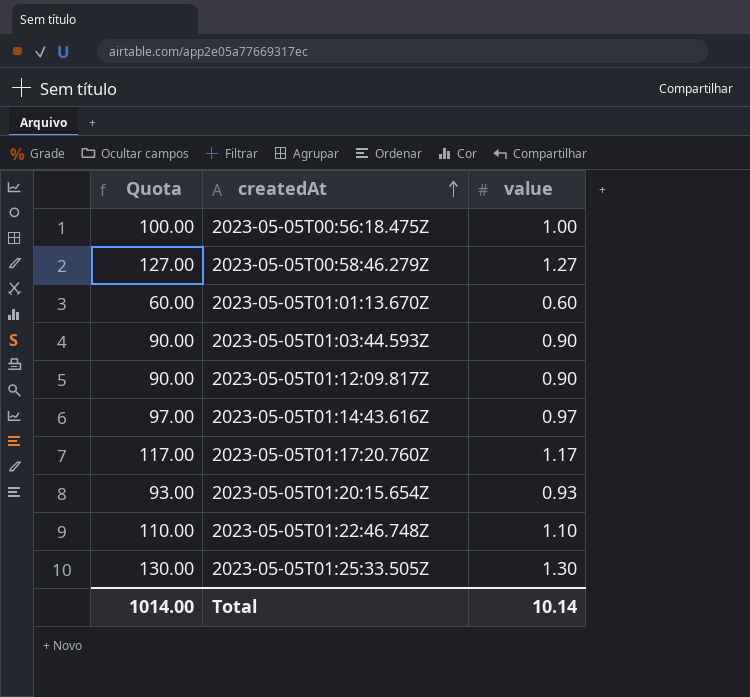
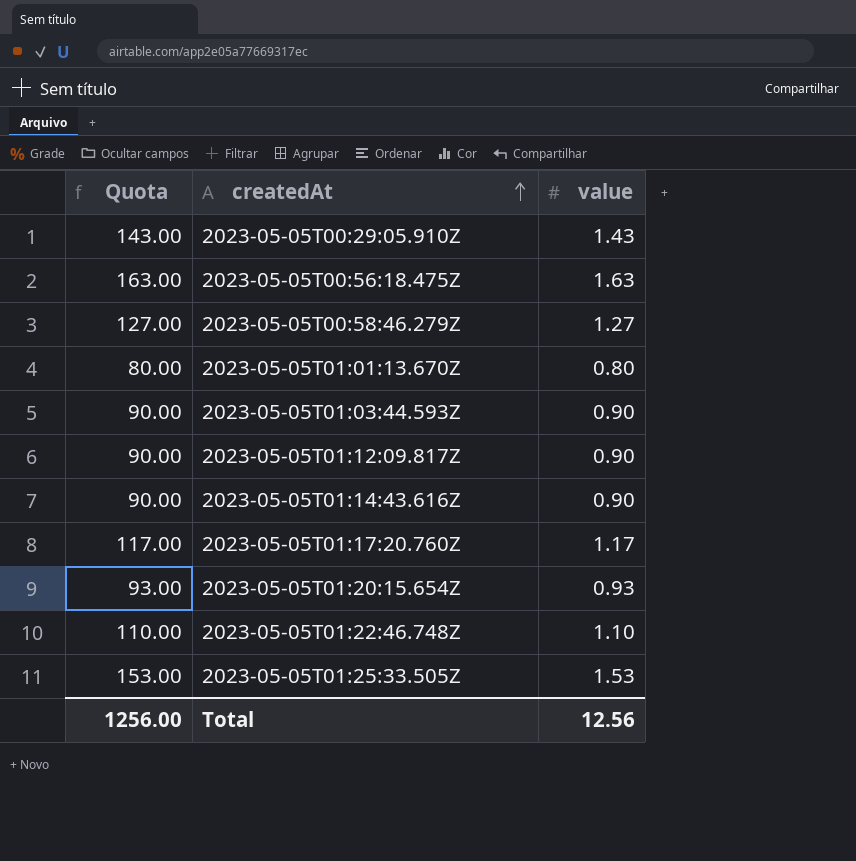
row 2023-05-05T00:29:05.910Z: none -> 143.00 | 1.43
2023-05-05T00:56:18.475Z | Quota: 100.00 -> 163.00
2023-05-05T00:56:18.475Z | value: 1.00 -> 1.63
2023-05-05T01:01:13.670Z | Quota: 60.00 -> 80.00
2023-05-05T01:01:13.670Z | value: 0.60 -> 0.80
2023-05-05T01:14:43.616Z | Quota: 97.00 -> 90.00
2023-05-05T01:14:43.616Z | value: 0.97 -> 0.90
2023-05-05T01:25:33.505Z | Quota: 130.00 -> 153.00
2023-05-05T01:25:33.505Z | value: 1.30 -> 1.53
Total | Quota: 1014.00 -> 1256.00
Total | value: 10.14 -> 12.56

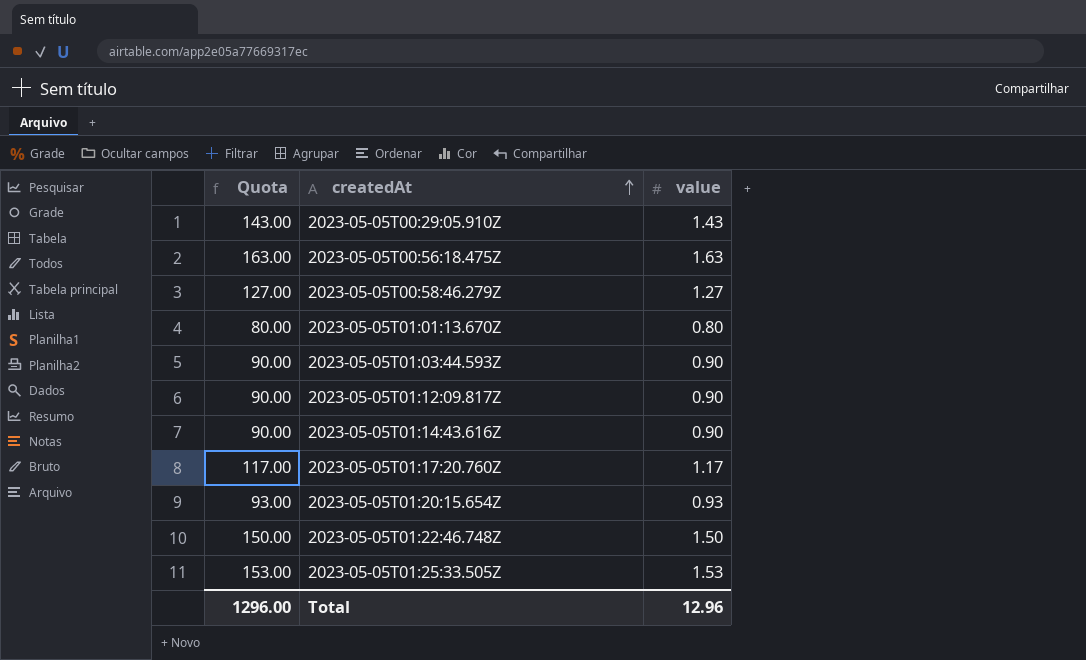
2023-05-05T01:22:46.748Z | Quota: 110.00 -> 150.00
2023-05-05T01:22:46.748Z | value: 1.10 -> 1.50
Total | Quota: 1256.00 -> 1296.00
Total | value: 12.56 -> 12.96

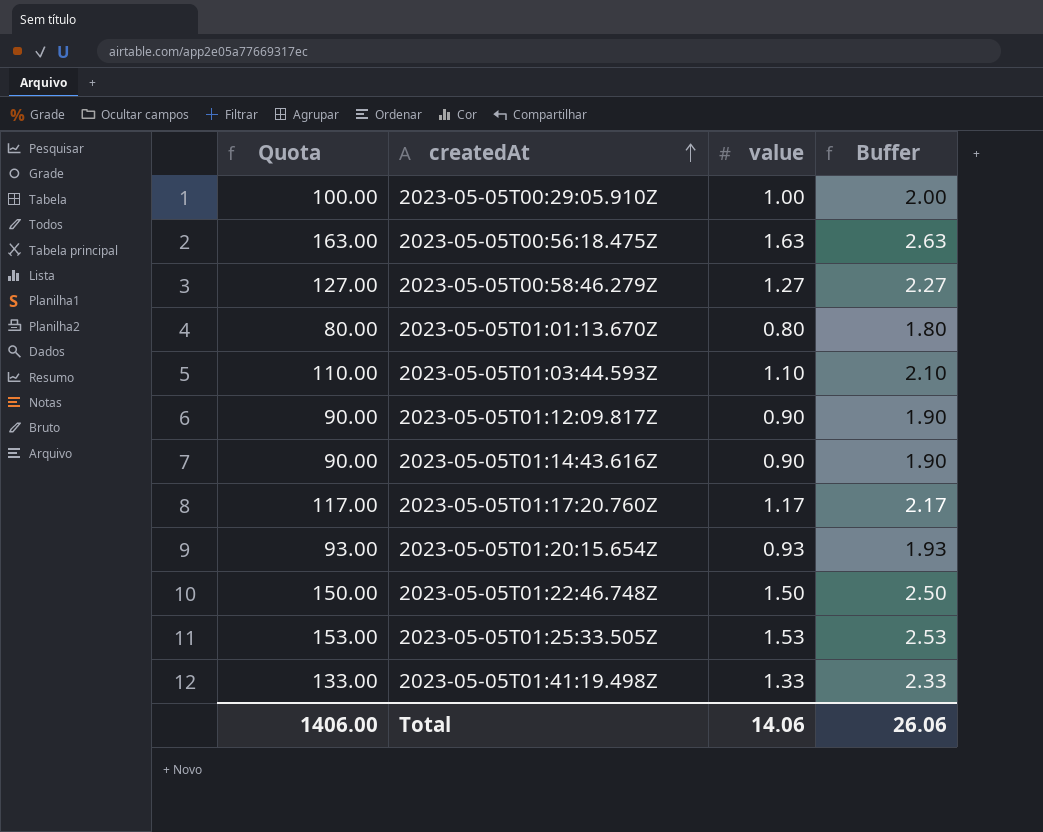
column Buffer | formula: none -> [value] + 1
2023-05-05T00:29:05.910Z | Quota: 143.00 -> 100.00
2023-05-05T00:29:05.910Z | value: 1.43 -> 1.00
2023-05-05T01:03:44.593Z | Quota: 90.00 -> 110.00
2023-05-05T01:03:44.593Z | value: 0.90 -> 1.10
row 2023-05-05T01:41:19.498Z: none -> 133.00 | 1.33 | 2.33
Total | Quota: 1296.00 -> 1406.00
Total | value: 12.96 -> 14.06

